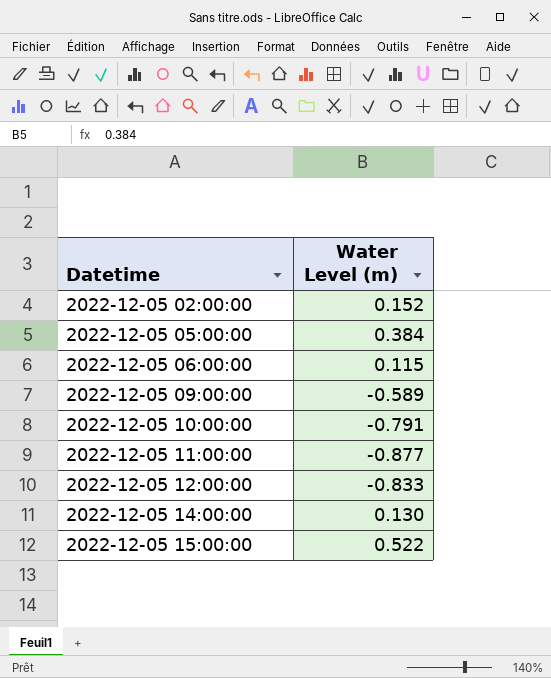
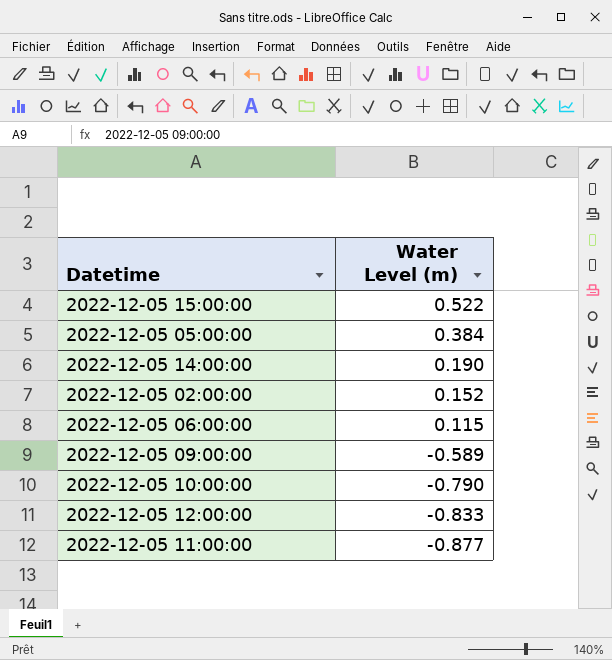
row order: Datetime ascending -> Water Level (m) descending
2022-12-05 14:00:00 | Water Level (m): 0.130 -> 0.190
2022-12-05 10:00:00 | Water Level (m): -0.791 -> -0.790

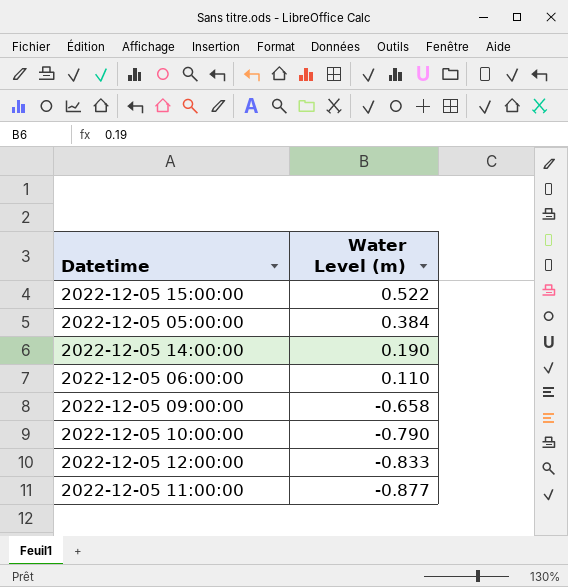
row 2022-12-05 02:00:00: 0.152 -> none
2022-12-05 06:00:00 | Water Level (m): 0.115 -> 0.110
2022-12-05 09:00:00 | Water Level (m): -0.589 -> -0.658

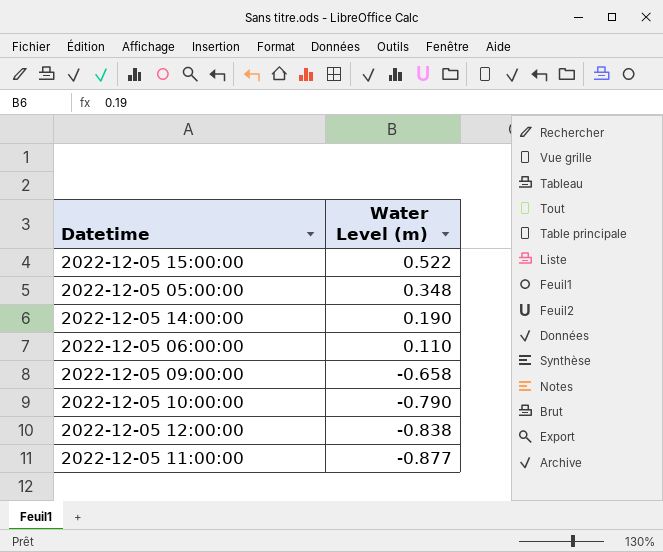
2022-12-05 05:00:00 | Water Level (m): 0.384 -> 0.348
2022-12-05 12:00:00 | Water Level (m): -0.833 -> -0.838

